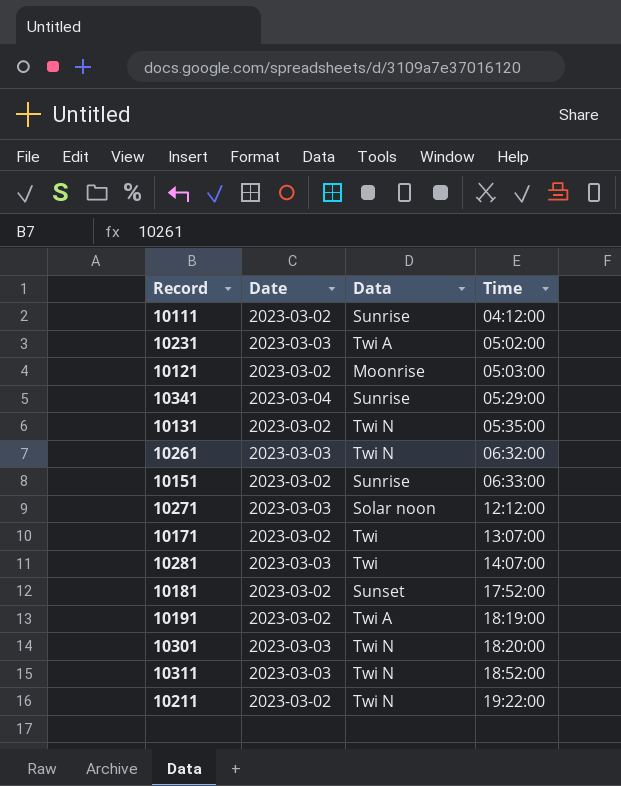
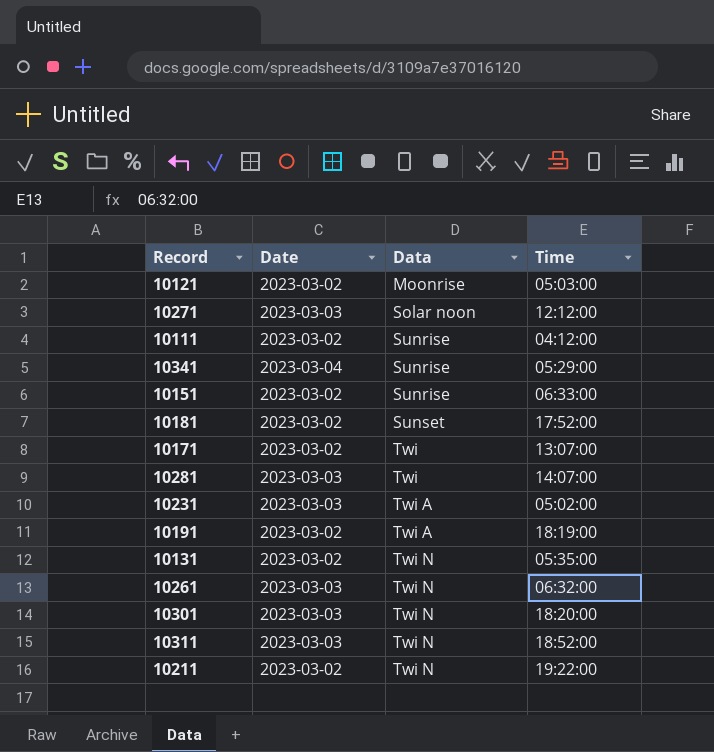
row order: Time ascending -> Data ascending

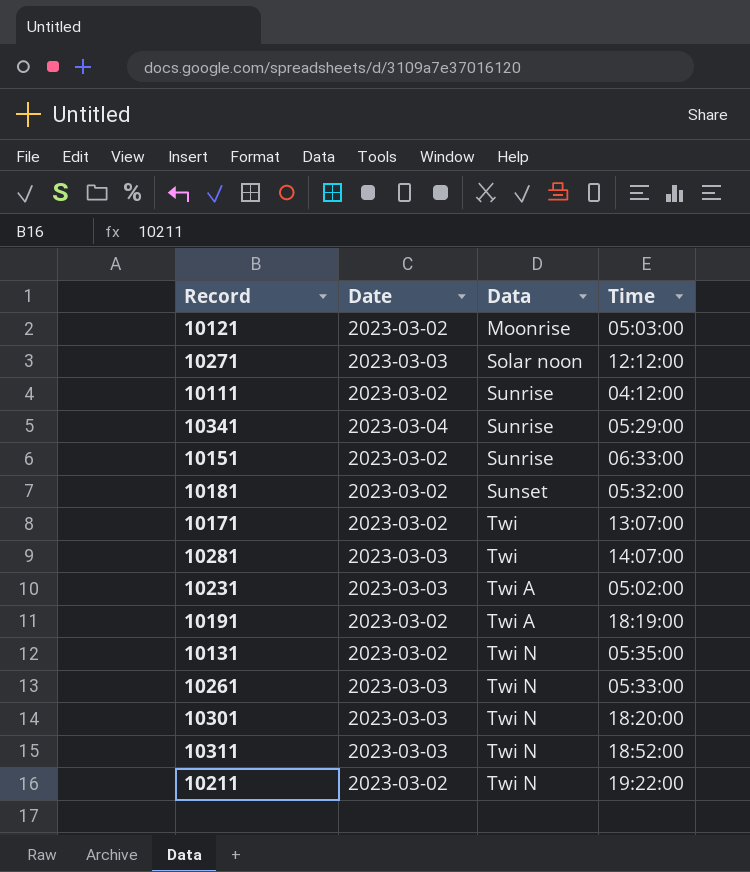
10181 | Time: 17:52:00 -> 05:32:00
10261 | Time: 06:32:00 -> 05:33:00

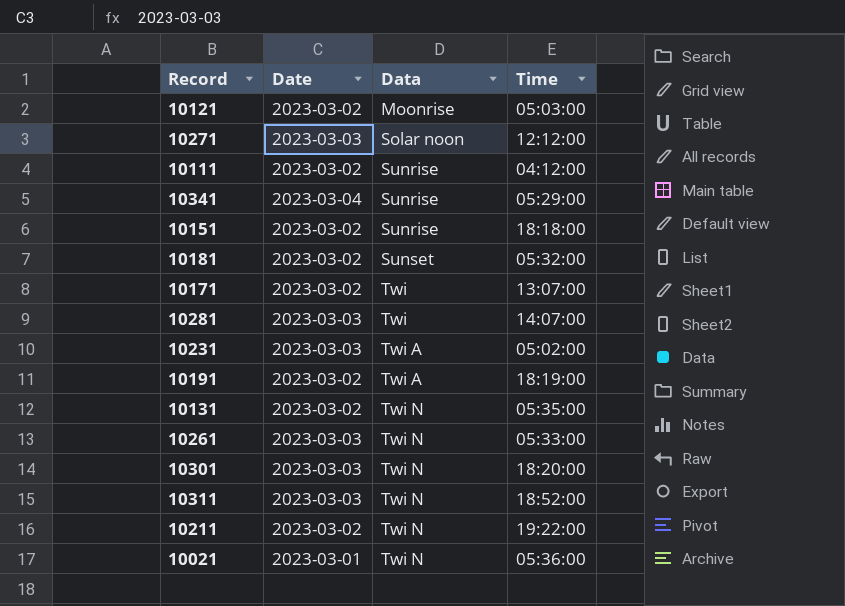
10151 | Time: 06:33:00 -> 18:18:00
row 10021: none -> 2023-03-01 | Twi N | 05:36:00

